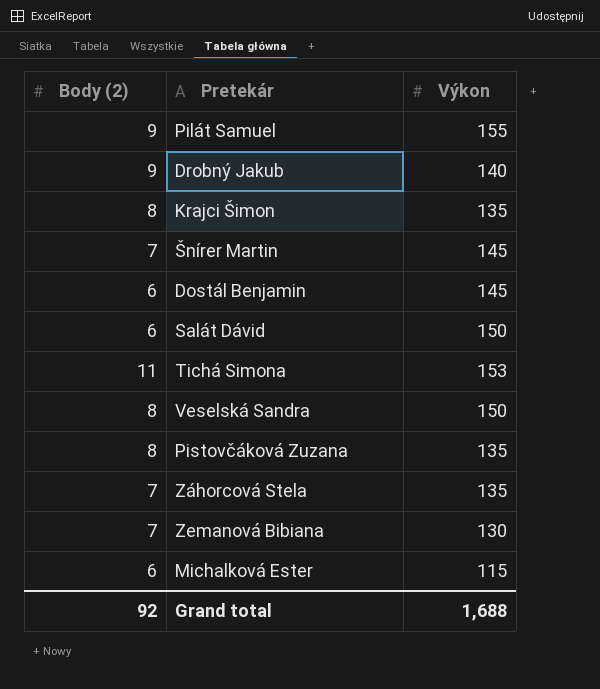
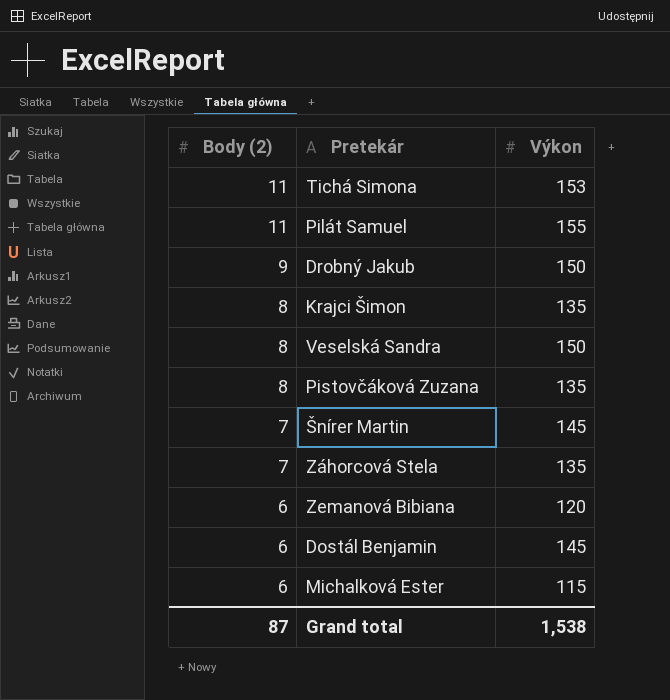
row order: none -> Body (2) descending
row Salát Dávid: 6 | 150 -> none
Pilát Samuel | Body (2): 9 -> 11
Drobný Jakub | Výkon: 140 -> 150
Zemanová Bibiana | Body (2): 7 -> 6
Zemanová Bibiana | Výkon: 130 -> 120
Grand total | Body (2): 92 -> 87
Grand total | Výkon: 1,688 -> 1,538

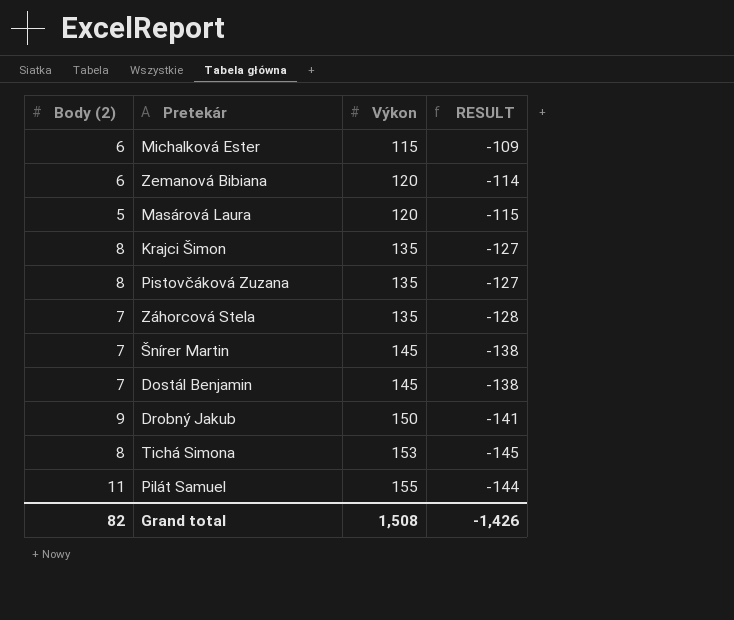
row order: Body (2) descending -> Výkon ascending
column RESULT | formula: none -> [Body (2)] - [Výkon]
row Veselská Sandra: 8 | 150 -> none
row Masárová Laura: none -> 5 | 120 | -115
Dostál Benjamin | Body (2): 6 -> 7
Tichá Simona | Body (2): 11 -> 8
Grand total | Body (2): 87 -> 82
Grand total | Výkon: 1,538 -> 1,508

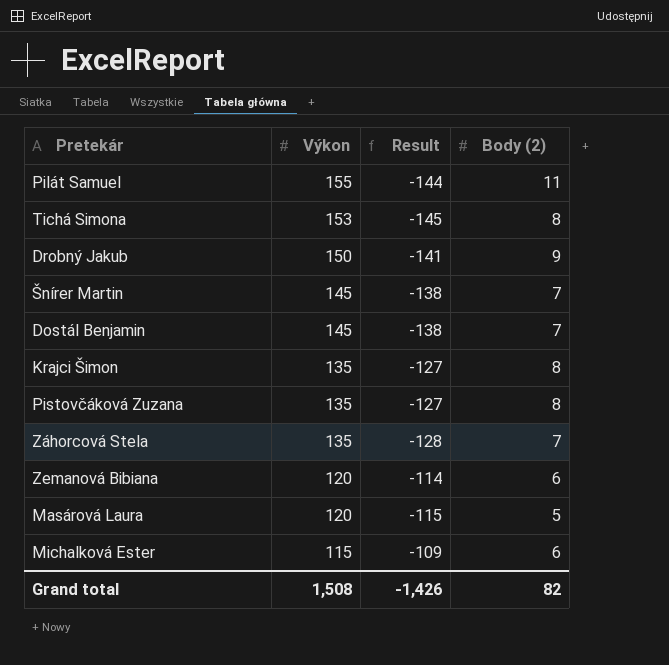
row order: Výkon ascending -> Výkon descending
column name: RESULT -> Result
column Body (2) | position: 1 -> 4

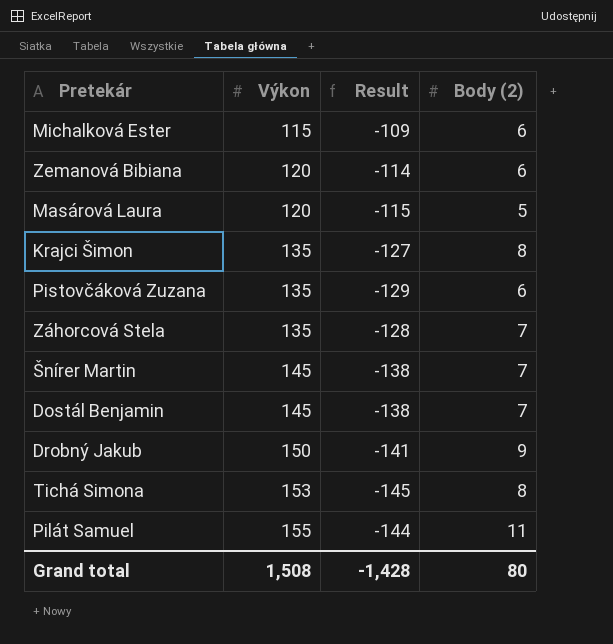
row order: Výkon descending -> Výkon ascending
Pistovčáková Zuzana | Result: -127 -> -129
Pistovčáková Zuzana | Body (2): 8 -> 6
Grand total | Result: -1,426 -> -1,428
Grand total | Body (2): 82 -> 80

